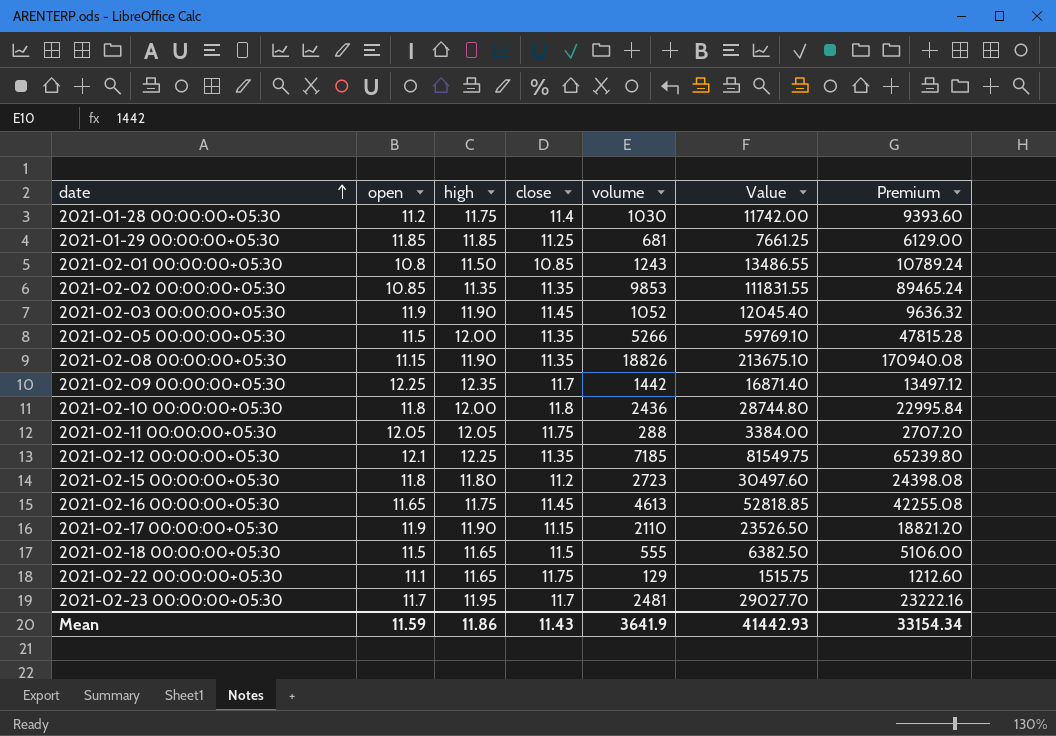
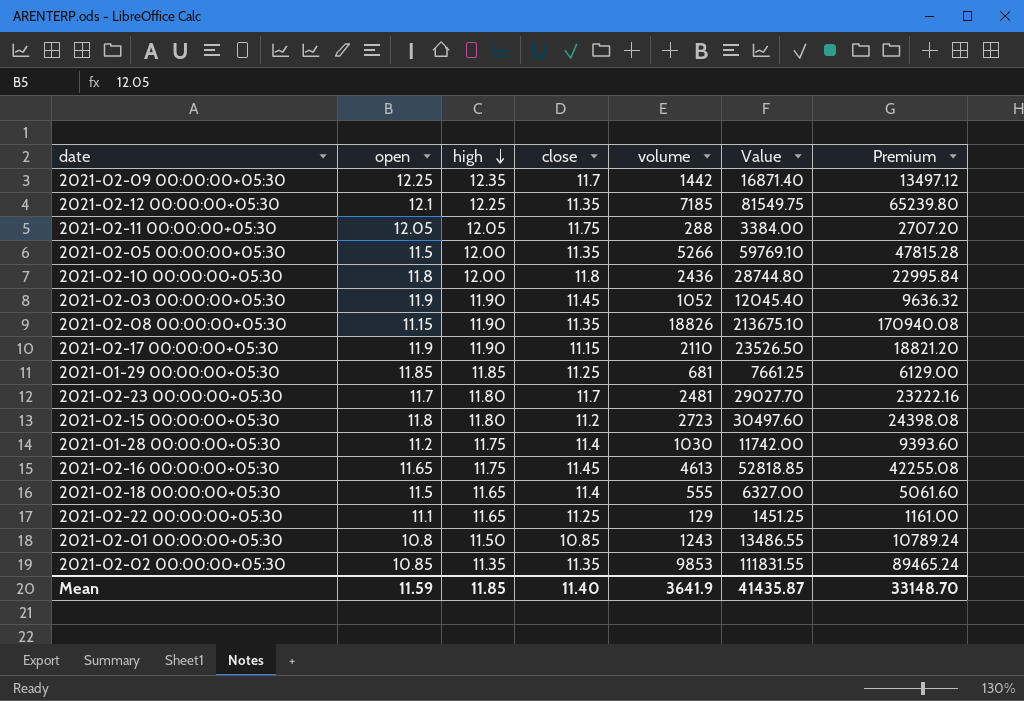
row order: date ascending -> high descending
2021-02-23 00:00:00+05:30 | high: 11.95 -> 11.80
2021-02-18 00:00:00+05:30 | close: 11.5 -> 11.4
2021-02-18 00:00:00+05:30 | Value: 6382.50 -> 6327.00
2021-02-18 00:00:00+05:30 | Premium: 5106.00 -> 5061.60
2021-02-22 00:00:00+05:30 | close: 11.75 -> 11.25
2021-02-22 00:00:00+05:30 | Value: 1515.75 -> 1451.25
2021-02-22 00:00:00+05:30 | Premium: 1212.60 -> 1161.00
Mean | high: 11.86 -> 11.85
Mean | close: 11.43 -> 11.40
Mean | Value: 41442.93 -> 41435.87
Mean | Premium: 33154.34 -> 33148.70

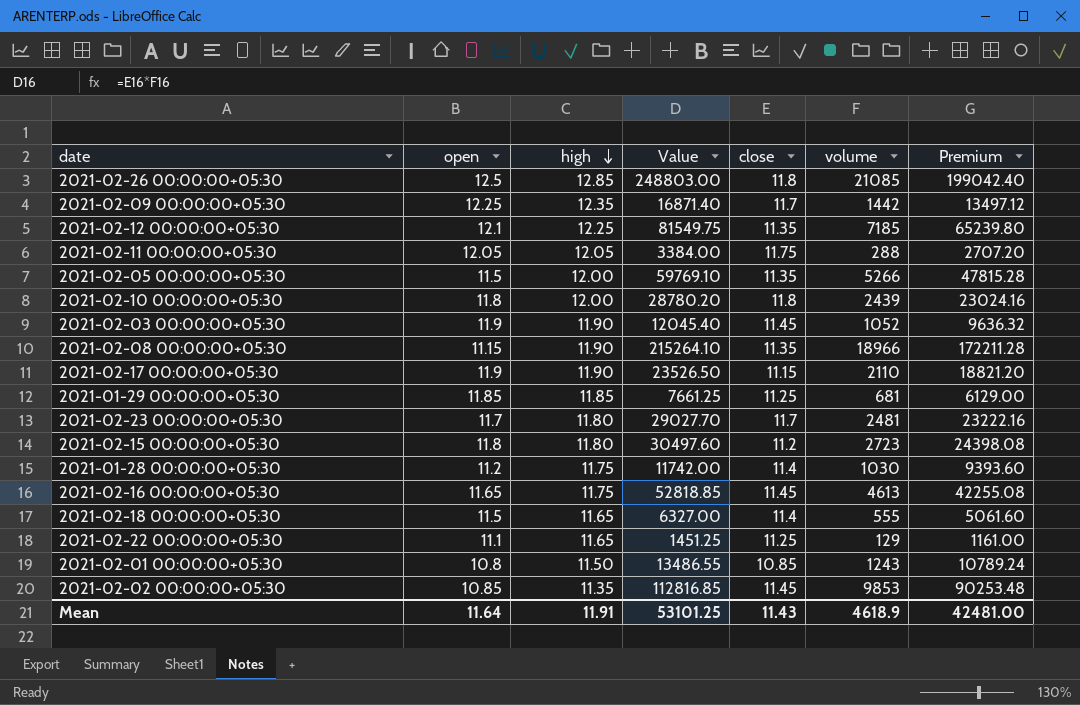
column Value | position: 6 -> 4
row 2021-02-26 00:00:00+05:30: none -> 12.5 | 12.85 | 248803.00 | 11.8 | 21085 | 199042.40
2021-02-10 00:00:00+05:30 | Value: 28744.80 -> 28780.20
2021-02-10 00:00:00+05:30 | volume: 2436 -> 2439
2021-02-10 00:00:00+05:30 | Premium: 22995.84 -> 23024.16
2021-02-08 00:00:00+05:30 | Value: 213675.10 -> 215264.10
2021-02-08 00:00:00+05:30 | volume: 18826 -> 18966
2021-02-08 00:00:00+05:30 | Premium: 170940.08 -> 172211.28
2021-02-02 00:00:00+05:30 | Value: 111831.55 -> 112816.85
2021-02-02 00:00:00+05:30 | close: 11.35 -> 11.45
2021-02-02 00:00:00+05:30 | Premium: 89465.24 -> 90253.48
Mean | open: 11.59 -> 11.64
Mean | high: 11.85 -> 11.91
Mean | Value: 41435.87 -> 53101.25
Mean | close: 11.40 -> 11.43
Mean | volume: 3641.9 -> 4618.9
Mean | Premium: 33148.70 -> 42481.00

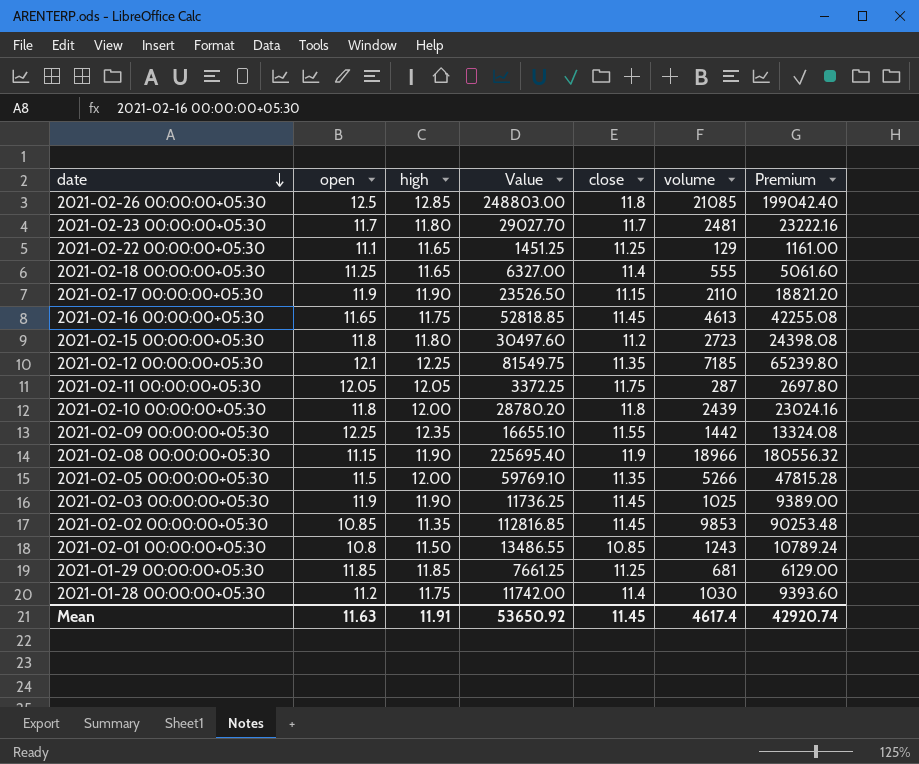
row order: high descending -> date descending
2021-02-18 00:00:00+05:30 | open: 11.5 -> 11.25
2021-02-11 00:00:00+05:30 | Value: 3384.00 -> 3372.25
2021-02-11 00:00:00+05:30 | volume: 288 -> 287
2021-02-11 00:00:00+05:30 | Premium: 2707.20 -> 2697.80
2021-02-09 00:00:00+05:30 | Value: 16871.40 -> 16655.10
2021-02-09 00:00:00+05:30 | close: 11.7 -> 11.55
2021-02-09 00:00:00+05:30 | Premium: 13497.12 -> 13324.08
2021-02-08 00:00:00+05:30 | Value: 215264.10 -> 225695.40
2021-02-08 00:00:00+05:30 | close: 11.35 -> 11.9
2021-02-08 00:00:00+05:30 | Premium: 172211.28 -> 180556.32
2021-02-03 00:00:00+05:30 | Value: 12045.40 -> 11736.25
2021-02-03 00:00:00+05:30 | volume: 1052 -> 1025
2021-02-03 00:00:00+05:30 | Premium: 9636.32 -> 9389.00
Mean | open: 11.64 -> 11.63
Mean | Value: 53101.25 -> 53650.92
Mean | close: 11.43 -> 11.45
Mean | volume: 4618.9 -> 4617.4
Mean | Premium: 42481.00 -> 42920.74

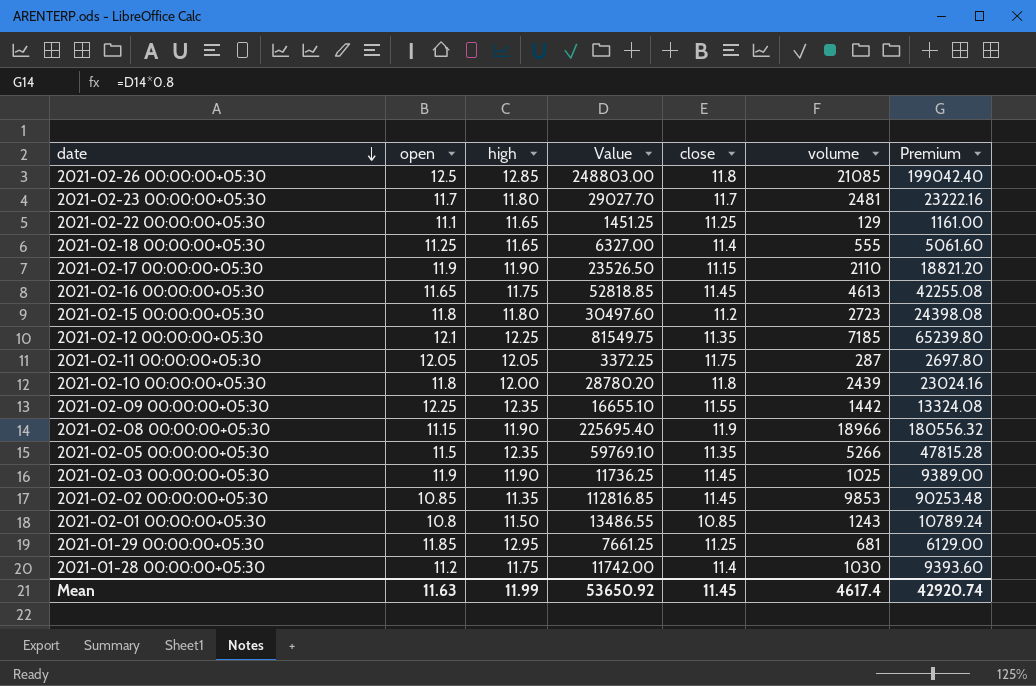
2021-02-05 00:00:00+05:30 | high: 12.00 -> 12.35
2021-01-29 00:00:00+05:30 | high: 11.85 -> 12.95
Mean | high: 11.91 -> 11.99

